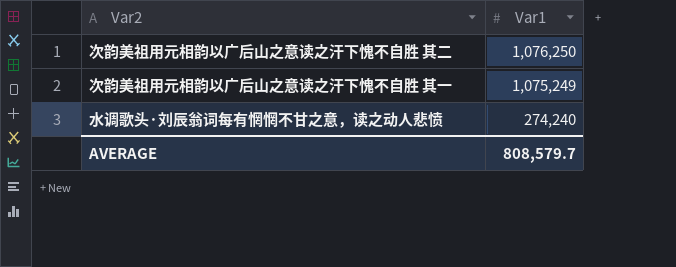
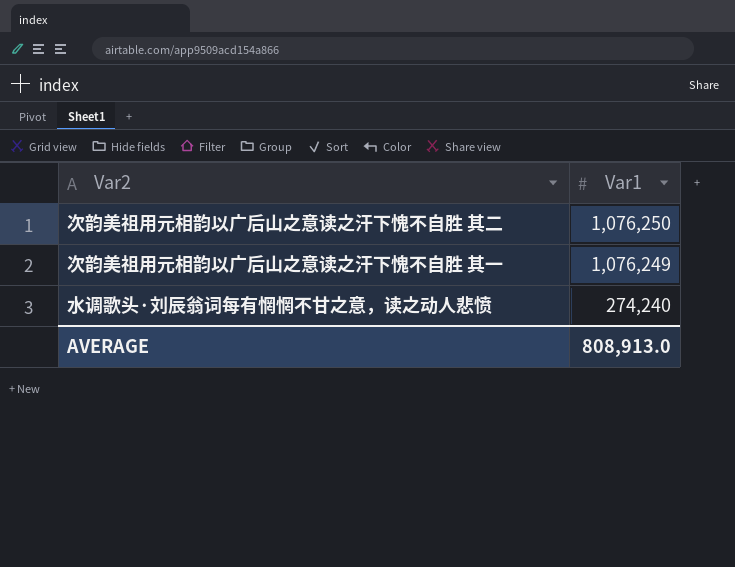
次韵美祖用元相韵以广后山之意读之汗下愧不自胜 其一 | Var1: 1,075,249 -> 1,076,249
AVERAGE | Var1: 808,579.7 -> 808,913.0

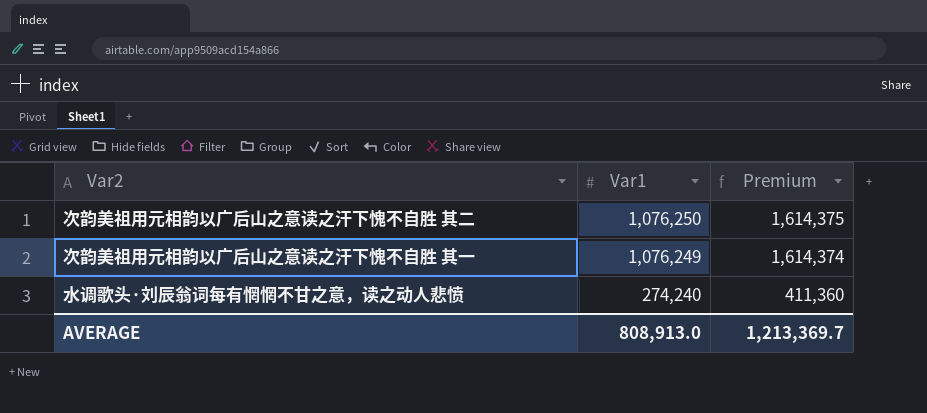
column Premium | formula: none -> [Var1] * 1.5

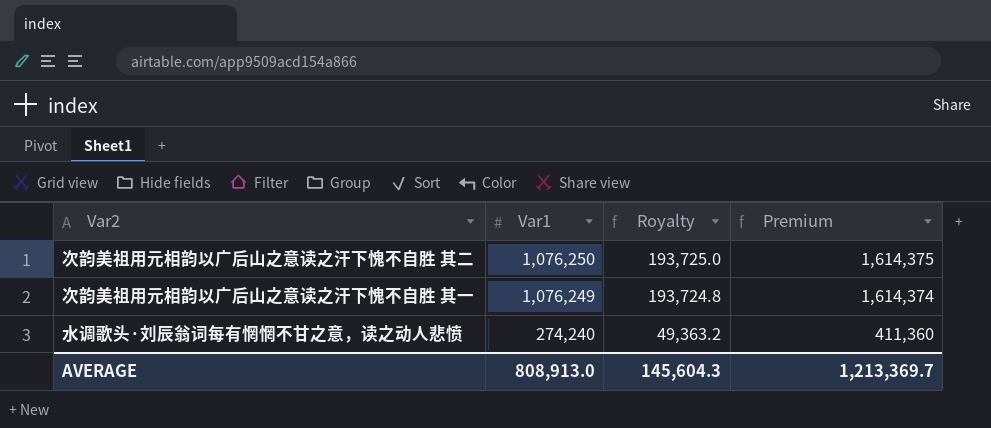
column Royalty | formula: none -> [Var1] * 0.18

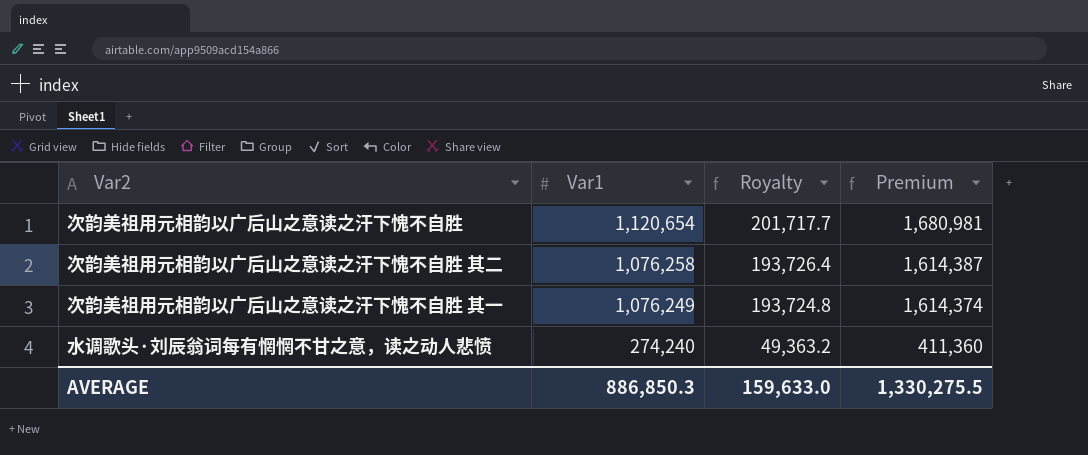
row 次韵美祖用元相韵以广后山之意读之汗下愧不自胜: none -> 1,120,654 | 201,717.7 | 1,680,981
次韵美祖用元相韵以广后山之意读之汗下愧不自胜 其二 | Var1: 1,076,250 -> 1,076,258
次韵美祖用元相韵以广后山之意读之汗下愧不自胜 其二 | Royalty: 193,725.0 -> 193,726.4
次韵美祖用元相韵以广后山之意读之汗下愧不自胜 其二 | Premium: 1,614,375 -> 1,614,387
AVERAGE | Var1: 808,913.0 -> 886,850.3
AVERAGE | Royalty: 145,604.3 -> 159,633.0
AVERAGE | Premium: 1,213,369.7 -> 1,330,275.5

